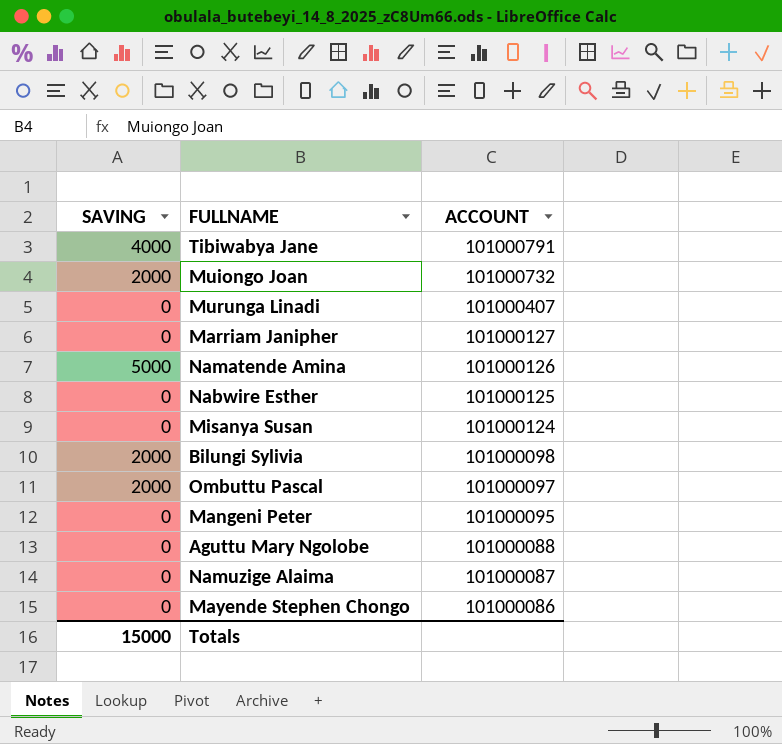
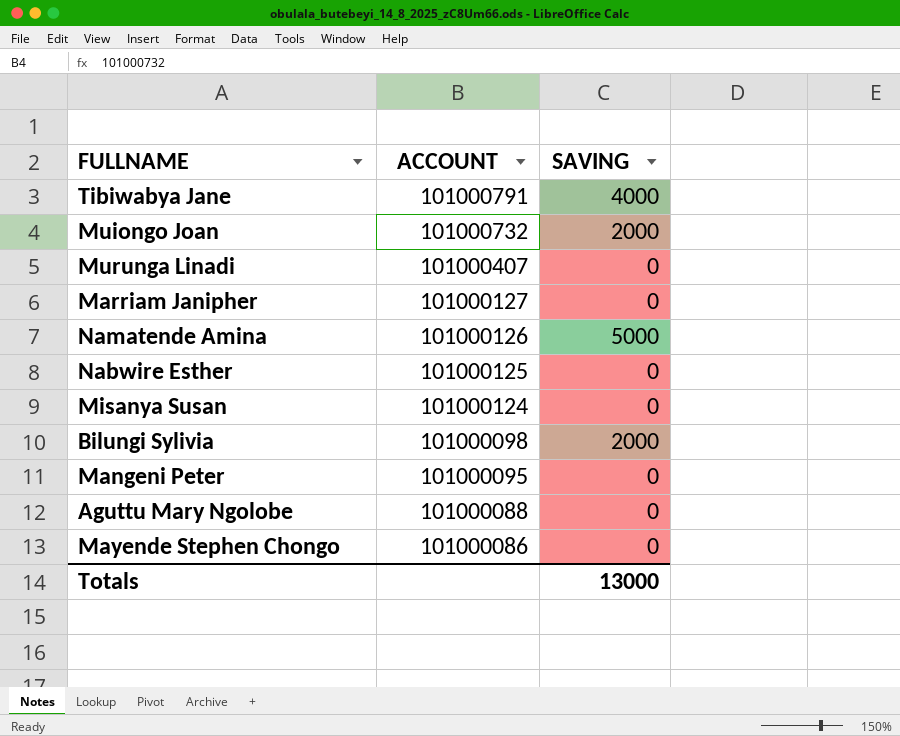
column SAVING | position: 1 -> 3
row Ombuttu Pascal: 2000 | 101000097 -> none
row Namuzige Alaima: 0 | 101000087 -> none
Totals | SAVING: 15000 -> 13000

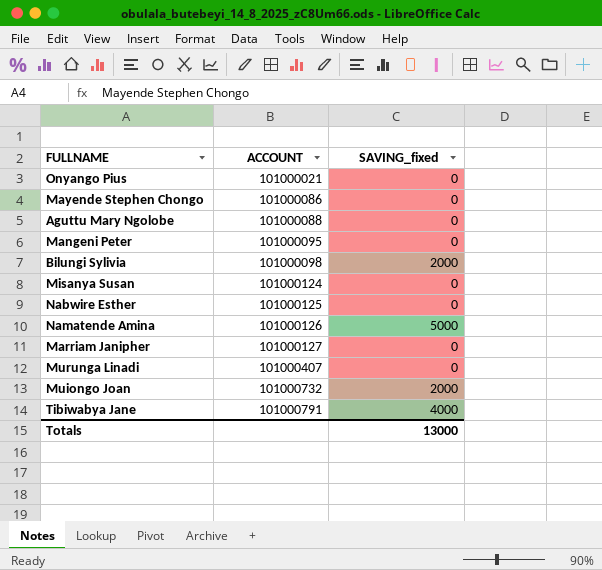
row order: ACCOUNT descending -> ACCOUNT ascending
column name: SAVING -> SAVING_fixed
row Onyango Pius: none -> 101000021 | 0

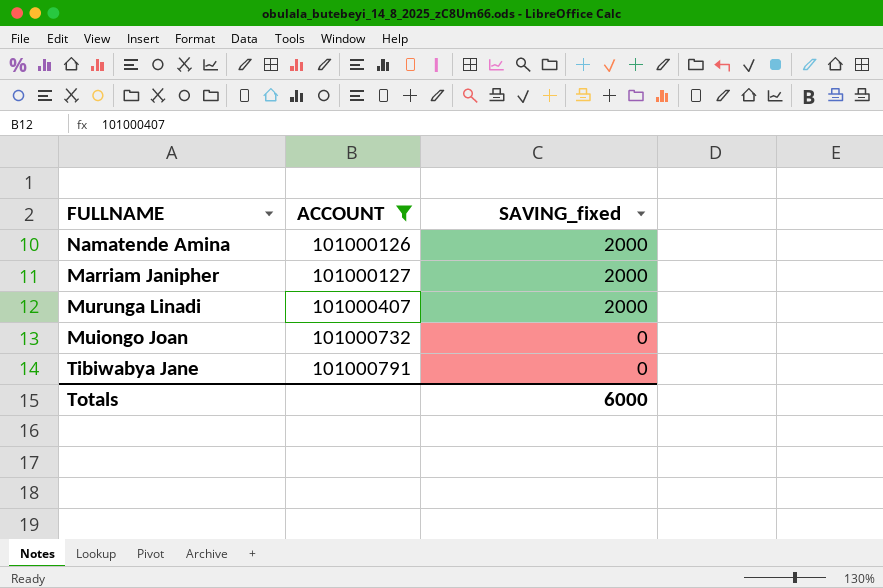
filter: none -> ACCOUNT >= 101000126
Namatende Amina | SAVING_fixed: 5000 -> 2000
Marriam Janipher | SAVING_fixed: 0 -> 2000
Murunga Linadi | SAVING_fixed: 0 -> 2000
Muiongo Joan | SAVING_fixed: 2000 -> 0
Tibiwabya Jane | SAVING_fixed: 4000 -> 0
Totals | SAVING_fixed: 13000 -> 6000

